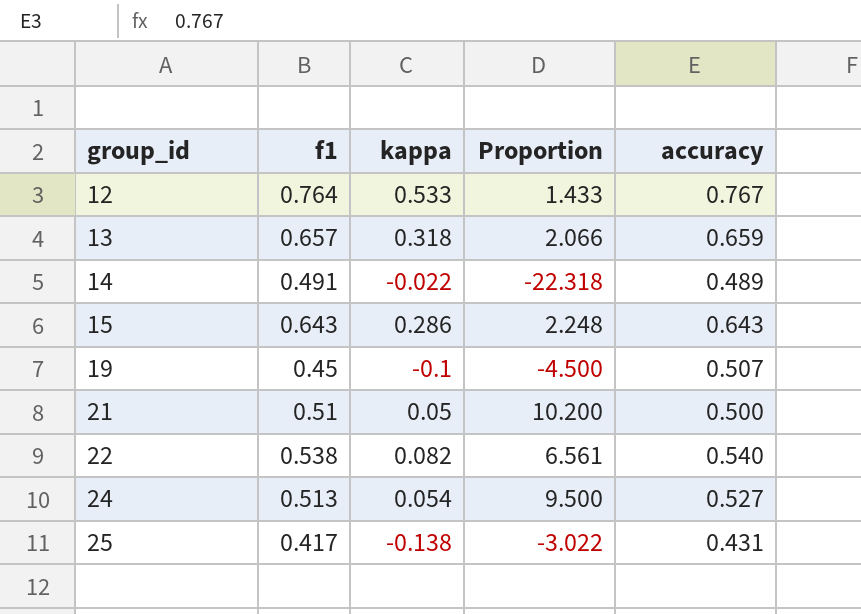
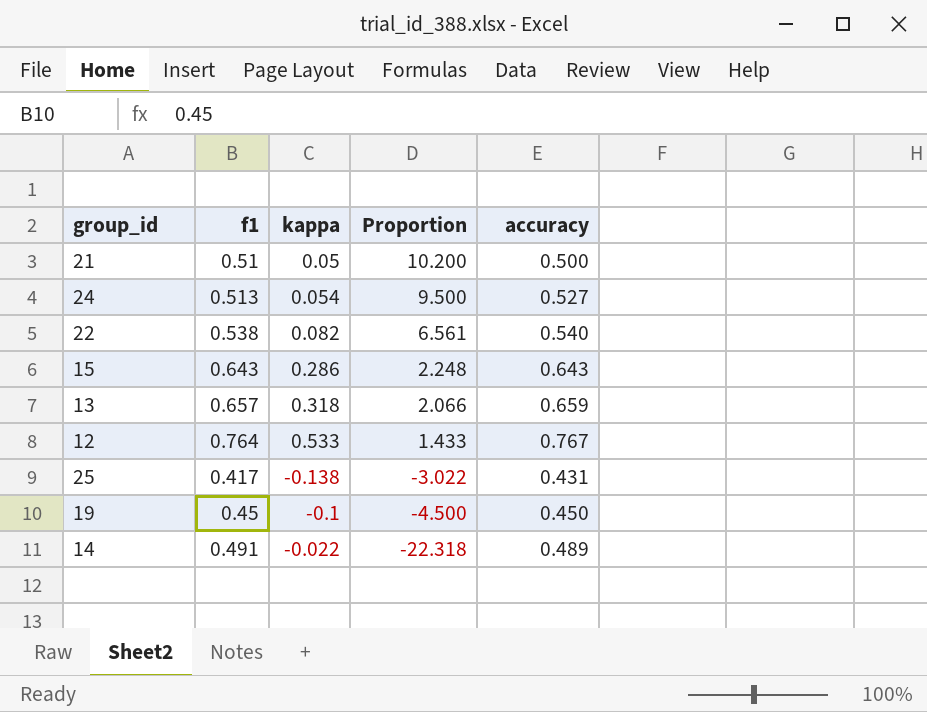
row order: group_id ascending -> Proportion descending
19 | accuracy: 0.507 -> 0.450

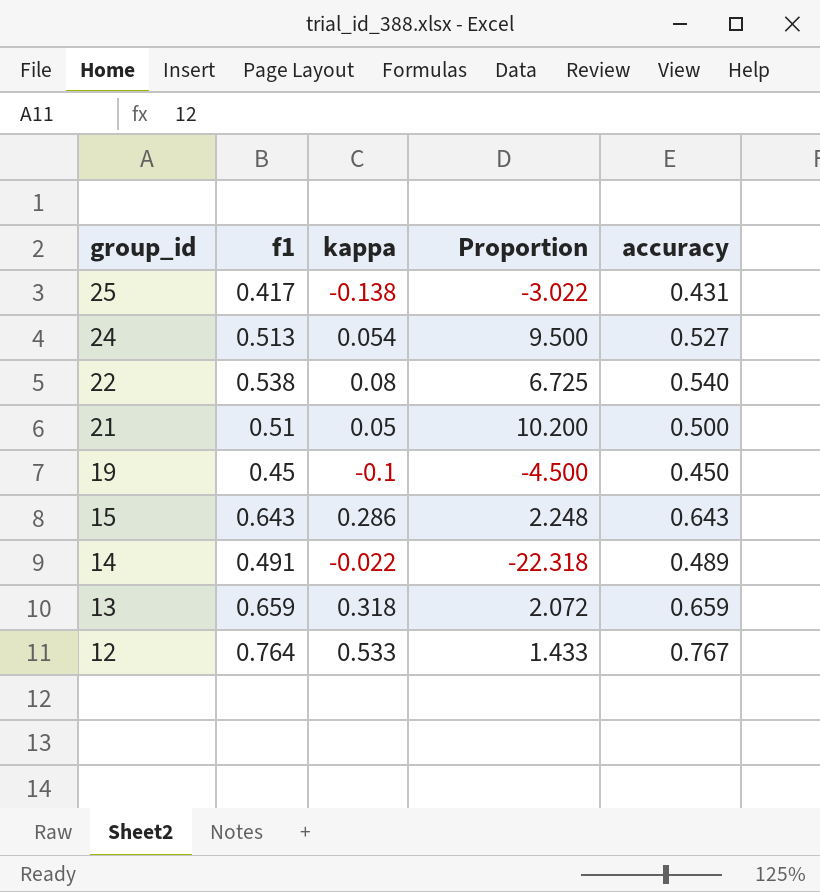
row order: Proportion descending -> group_id descending
22 | kappa: 0.082 -> 0.08
22 | Proportion: 6.561 -> 6.725
13 | f1: 0.657 -> 0.659
13 | Proportion: 2.066 -> 2.072

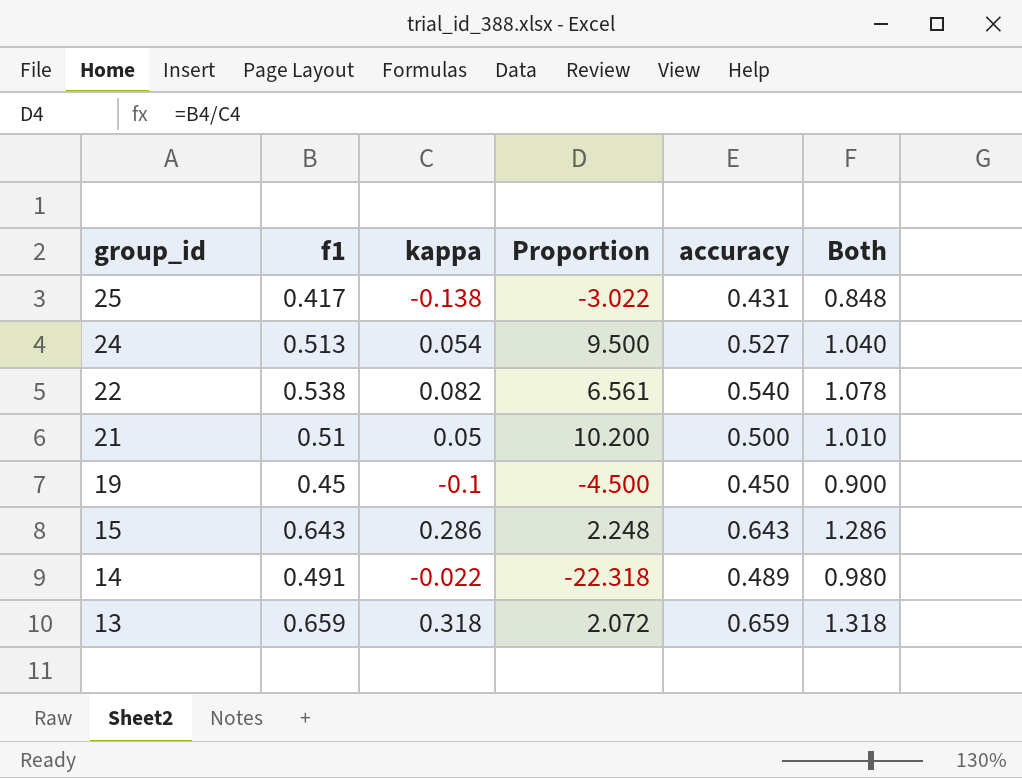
column Both | formula: none -> [f1] + [accuracy]
row 12: 0.764 | 0.533 | 1.433 | 0.767 -> none
22 | kappa: 0.08 -> 0.082
22 | Proportion: 6.725 -> 6.561

